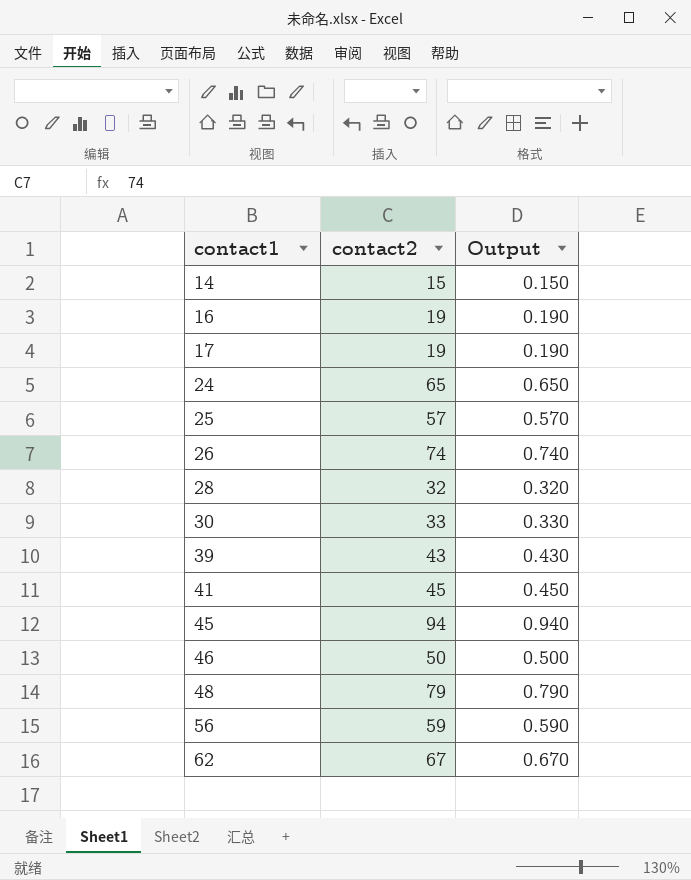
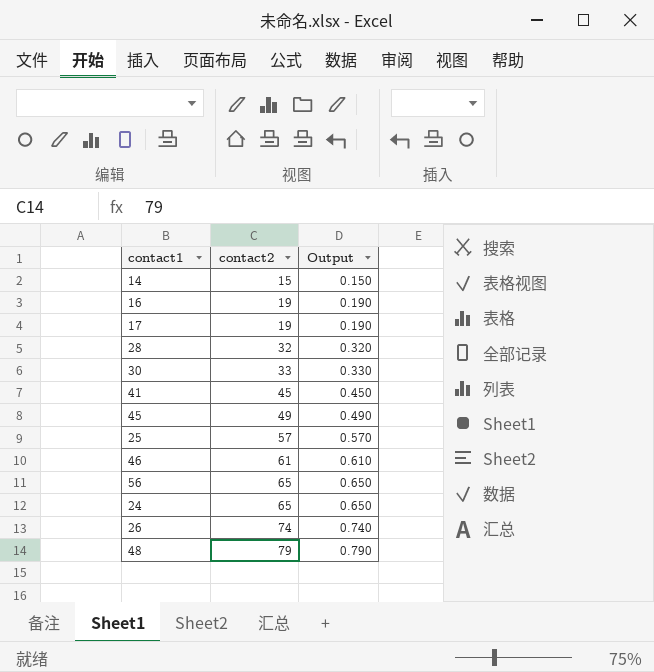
row order: contact1 ascending -> contact2 ascending
row 39: 43 | 0.430 -> none
row 62: 67 | 0.670 -> none
45 | contact2: 94 -> 49
45 | Output: 0.940 -> 0.490
46 | contact2: 50 -> 61
46 | Output: 0.500 -> 0.610
56 | contact2: 59 -> 65
56 | Output: 0.590 -> 0.650

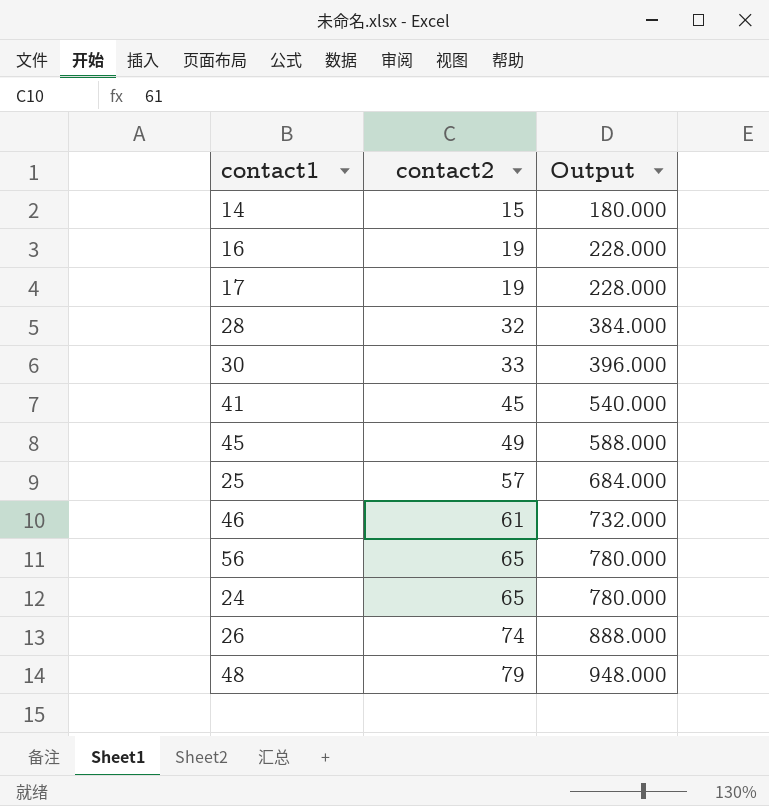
column Output | formula: [contact2] * 0.01 -> [contact2] * 12

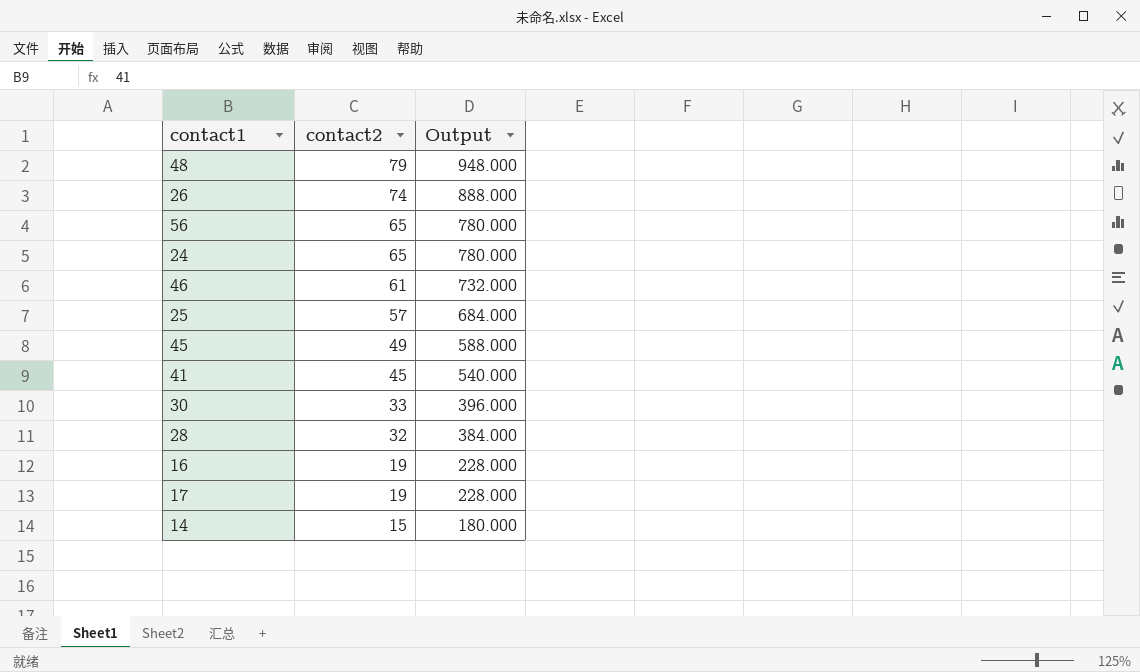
row order: contact2 ascending -> contact2 descending

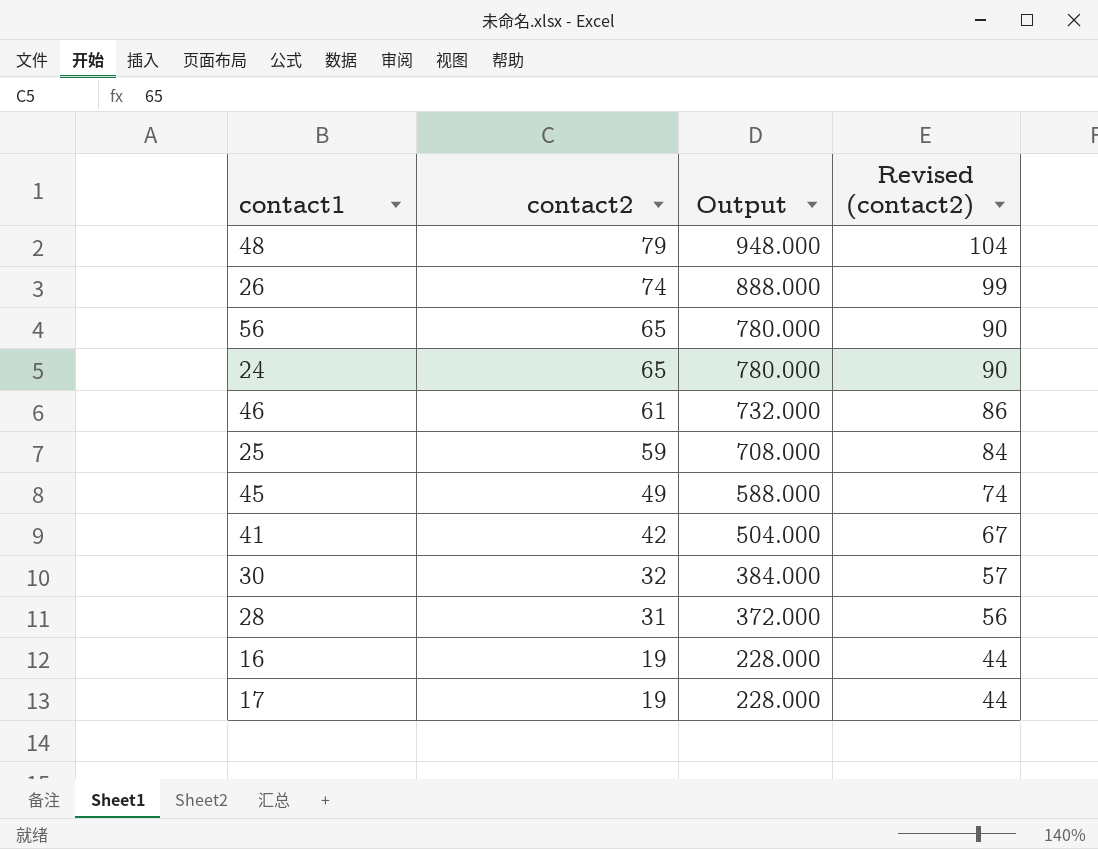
column Revised (contact2) | formula: none -> [contact2] + 25
row 14: 15 | 180.000 -> none
25 | contact2: 57 -> 59
25 | Output: 684.000 -> 708.000
41 | contact2: 45 -> 42
41 | Output: 540.000 -> 504.000
30 | contact2: 33 -> 32
30 | Output: 396.000 -> 384.000
28 | contact2: 32 -> 31
28 | Output: 384.000 -> 372.000

